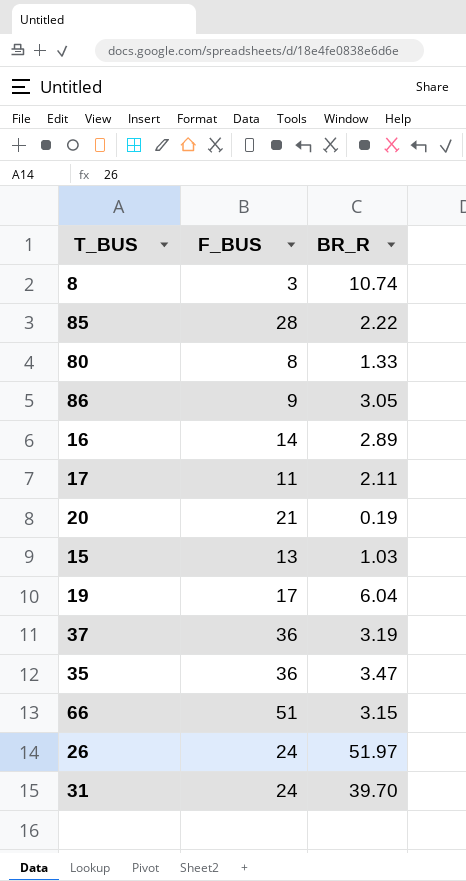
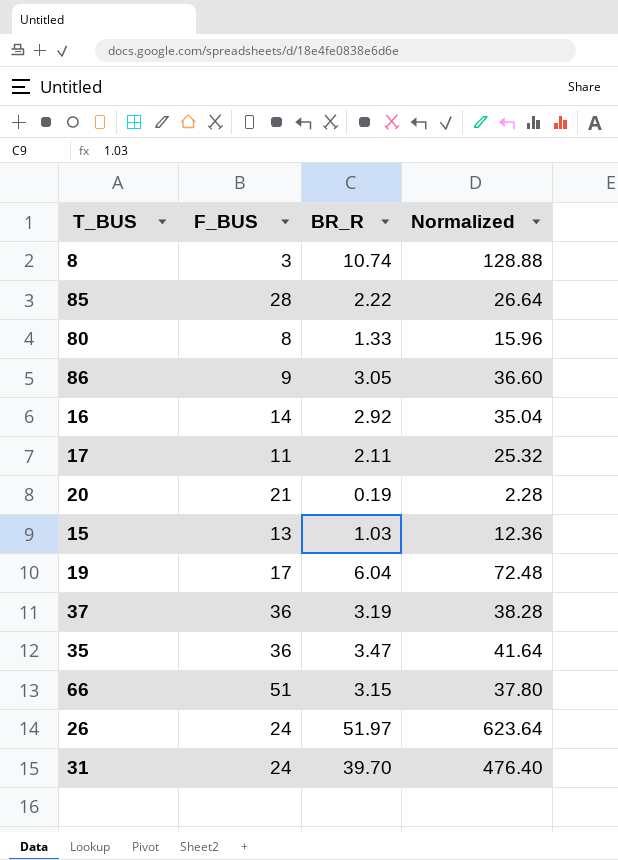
column Normalized | formula: none -> [BR_R] * 12
16 | BR_R: 2.89 -> 2.92

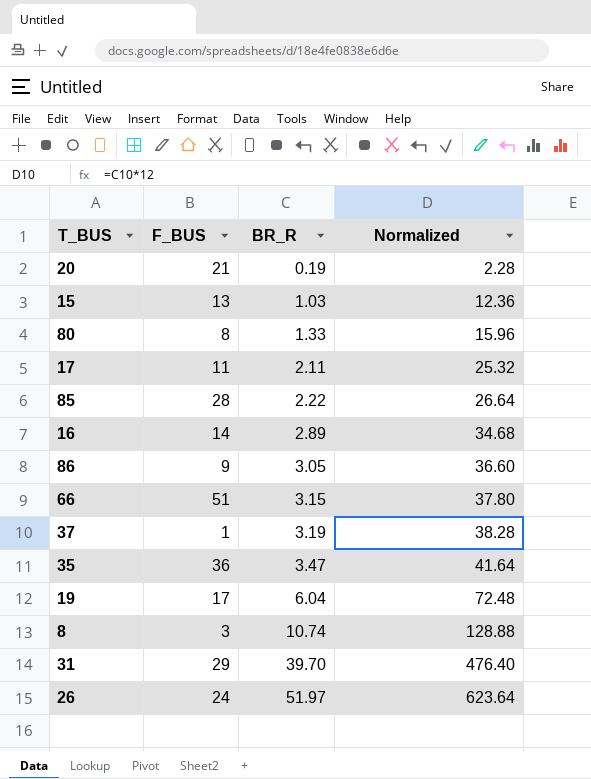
row order: none -> BR_R ascending
16 | BR_R: 2.92 -> 2.89
16 | Normalized: 35.04 -> 34.68
37 | F_BUS: 36 -> 1
31 | F_BUS: 24 -> 29

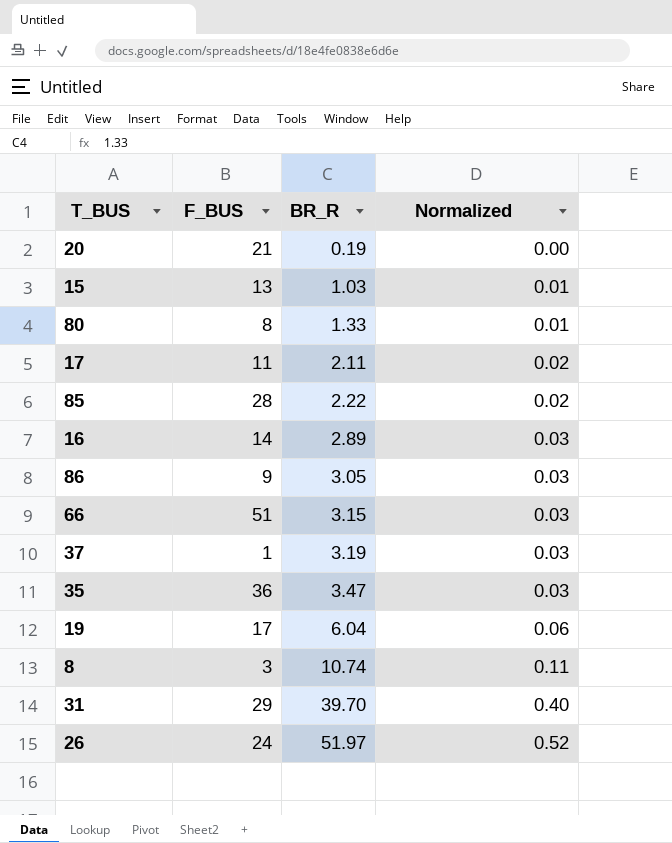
column Normalized | formula: [BR_R] * 12 -> [BR_R] * 0.01

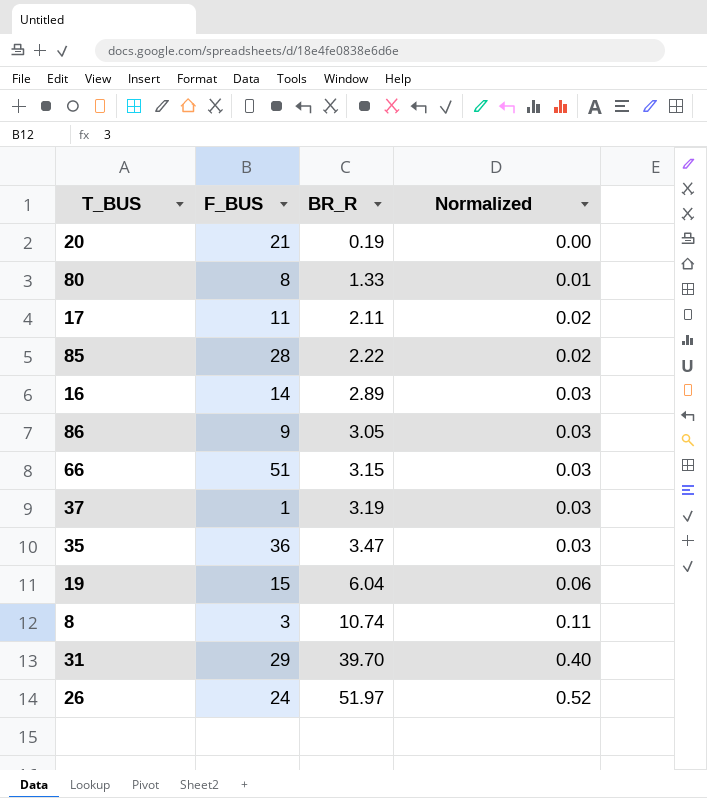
row 15: 13 | 1.03 | 0.01 -> none
19 | F_BUS: 17 -> 15

